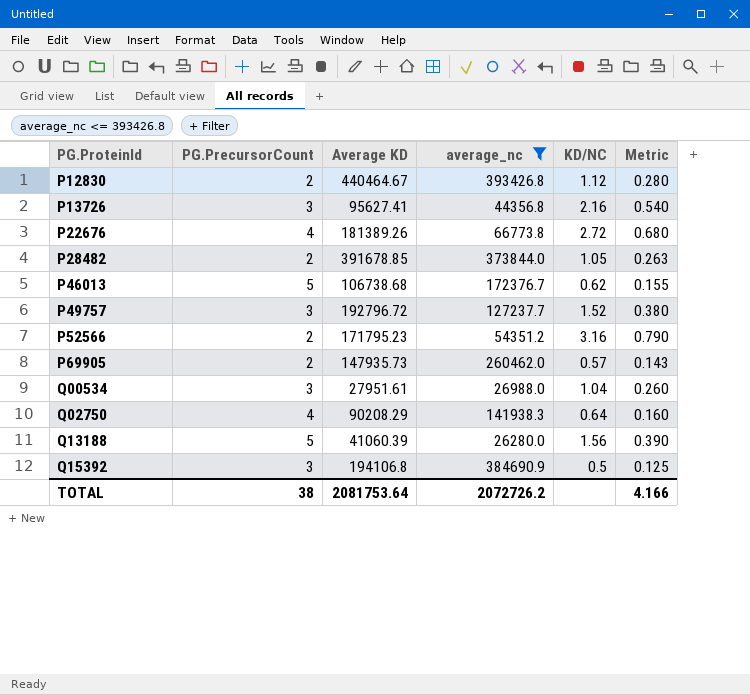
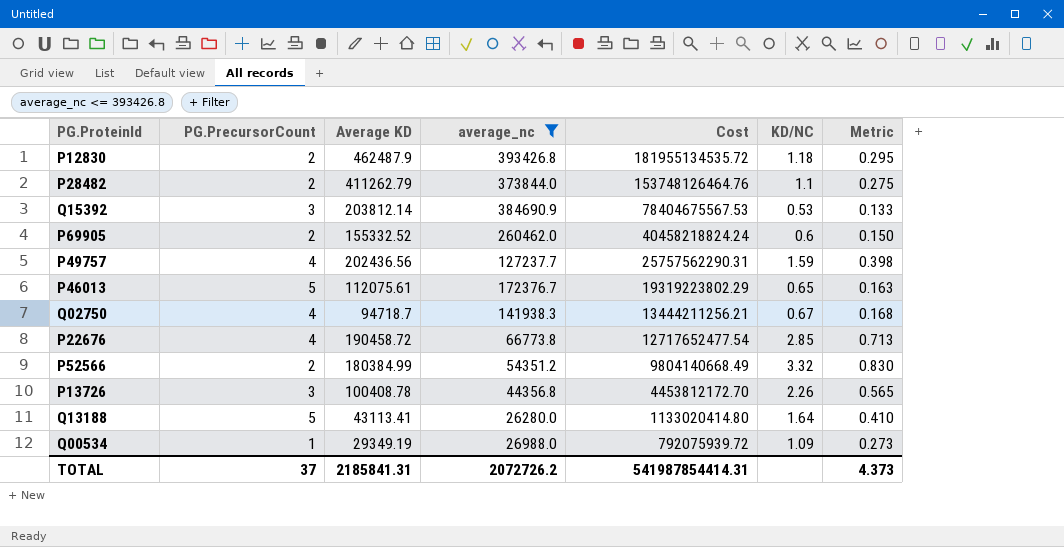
row order: PG.ProteinId ascending -> Cost descending
column Cost | formula: none -> [Average KD] * [average_nc]
P12830 | Average KD: 440464.67 -> 462487.9
P12830 | KD/NC: 1.12 -> 1.18
P12830 | Metric: 0.280 -> 0.295
P28482 | Average KD: 391678.85 -> 411262.79
P28482 | KD/NC: 1.05 -> 1.1
P28482 | Metric: 0.263 -> 0.275
Q15392 | Average KD: 194106.8 -> 203812.14
Q15392 | KD/NC: 0.5 -> 0.53
Q15392 | Metric: 0.125 -> 0.133
P69905 | Average KD: 147935.73 -> 155332.52
P69905 | KD/NC: 0.57 -> 0.6
P69905 | Metric: 0.143 -> 0.150
P49757 | PG.PrecursorCount: 3 -> 4
P49757 | Average KD: 192796.72 -> 202436.56
P49757 | KD/NC: 1.52 -> 1.59
P49757 | Metric: 0.380 -> 0.398
P46013 | Average KD: 106738.68 -> 112075.61
P46013 | KD/NC: 0.62 -> 0.65
P46013 | Metric: 0.155 -> 0.163
Q02750 | Average KD: 90208.29 -> 94718.7
Q02750 | KD/NC: 0.64 -> 0.67
Q02750 | Metric: 0.160 -> 0.168
P22676 | Average KD: 181389.26 -> 190458.72
P22676 | KD/NC: 2.72 -> 2.85
P22676 | Metric: 0.680 -> 0.713
P52566 | Average KD: 171795.23 -> 180384.99
P52566 | KD/NC: 3.16 -> 3.32
P52566 | Metric: 0.790 -> 0.830
P13726 | Average KD: 95627.41 -> 100408.78
P13726 | KD/NC: 2.16 -> 2.26
P13726 | Metric: 0.540 -> 0.565
Q13188 | Average KD: 41060.39 -> 43113.41
Q13188 | KD/NC: 1.56 -> 1.64
Q13188 | Metric: 0.390 -> 0.410
Q00534 | PG.PrecursorCount: 3 -> 1
Q00534 | Average KD: 27951.61 -> 29349.19
Q00534 | KD/NC: 1.04 -> 1.09
Q00534 | Metric: 0.260 -> 0.273
TOTAL | PG.PrecursorCount: 38 -> 37
TOTAL | Average KD: 2081753.64 -> 2185841.31
TOTAL | Metric: 4.166 -> 4.373

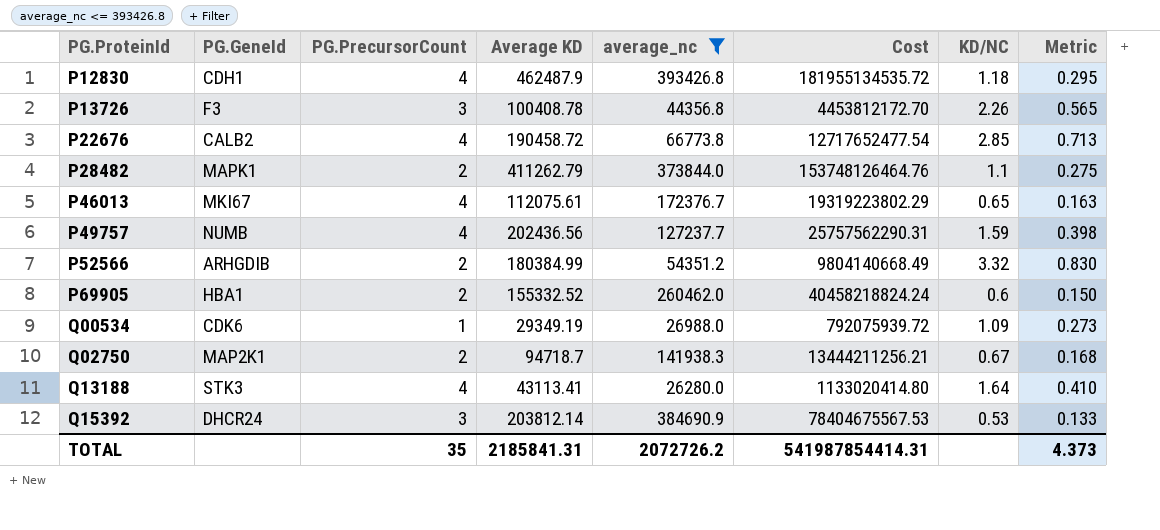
row order: Cost descending -> PG.ProteinId ascending
column PG.GeneId | position: none -> 2
P12830 | PG.PrecursorCount: 2 -> 4
P46013 | PG.PrecursorCount: 5 -> 4
Q02750 | PG.PrecursorCount: 4 -> 2
Q13188 | PG.PrecursorCount: 5 -> 4
TOTAL | PG.PrecursorCount: 37 -> 35

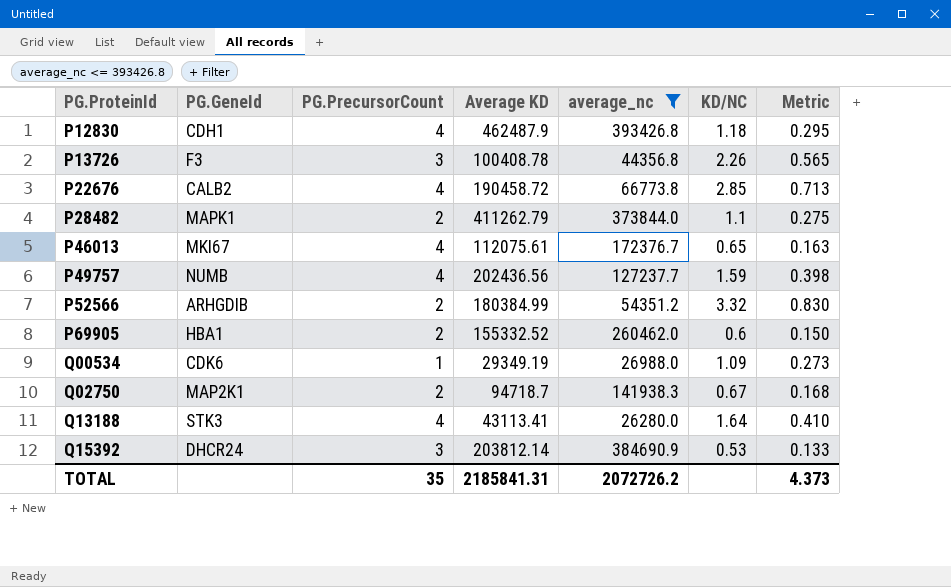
column Cost | formula: [Average KD] * [average_nc] -> none

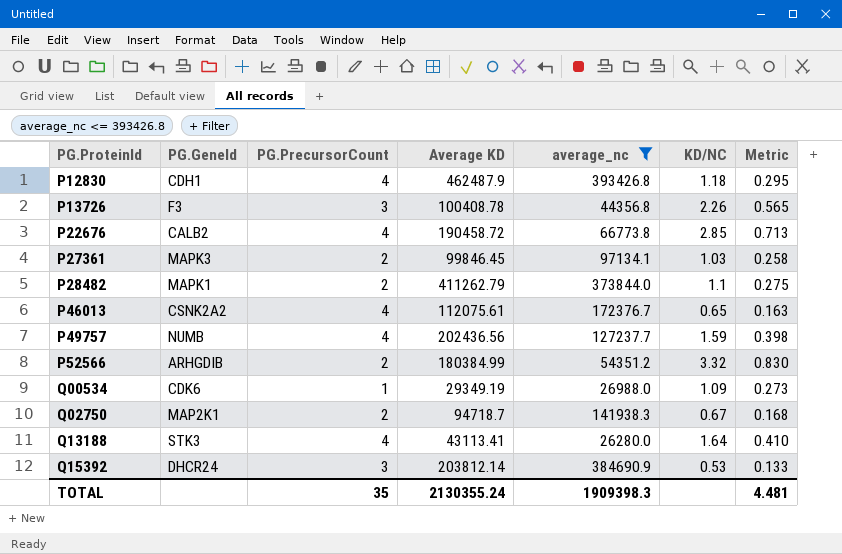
row P69905: HBA1 | 2 | 155332.52 | 260462.0 | 0.6 | 0.150 -> none
row P27361: none -> MAPK3 | 2 | 99846.45 | 97134.1 | 1.03 | 0.258
P46013 | PG.GeneId: MKI67 -> CSNK2A2
TOTAL | Average KD: 2185841.31 -> 2130355.24
TOTAL | average_nc: 2072726.2 -> 1909398.3
TOTAL | Metric: 4.373 -> 4.481

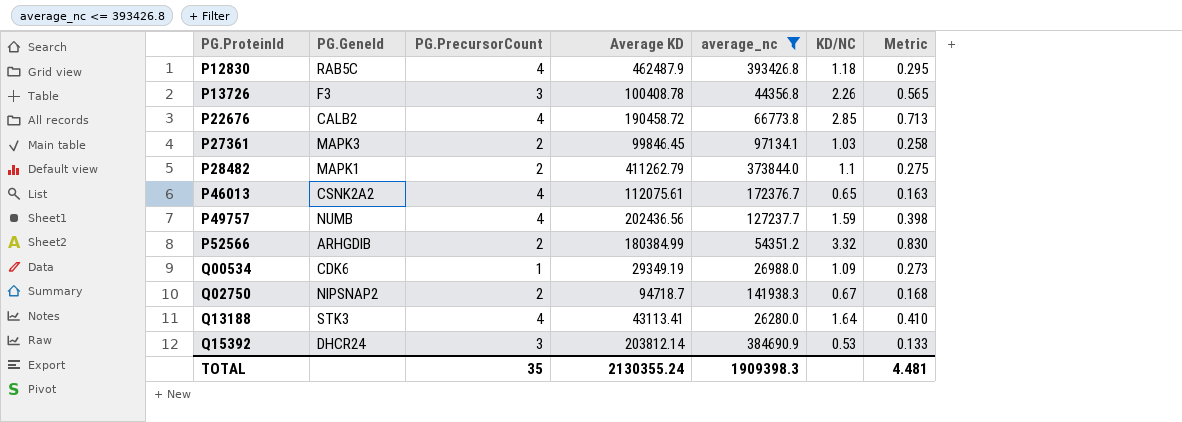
P12830 | PG.GeneId: CDH1 -> RAB5C
Q02750 | PG.GeneId: MAP2K1 -> NIPSNAP2

